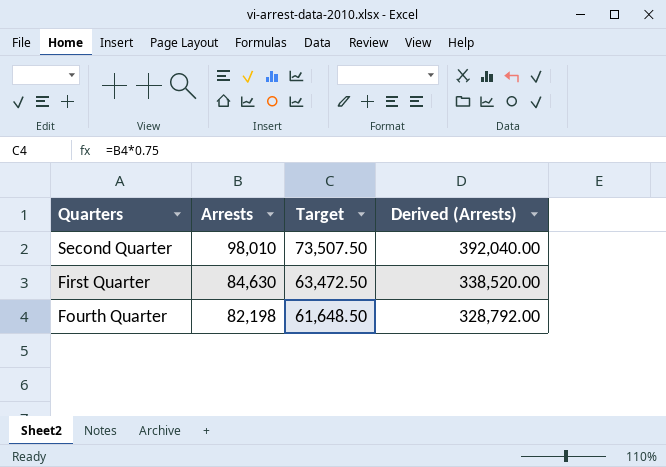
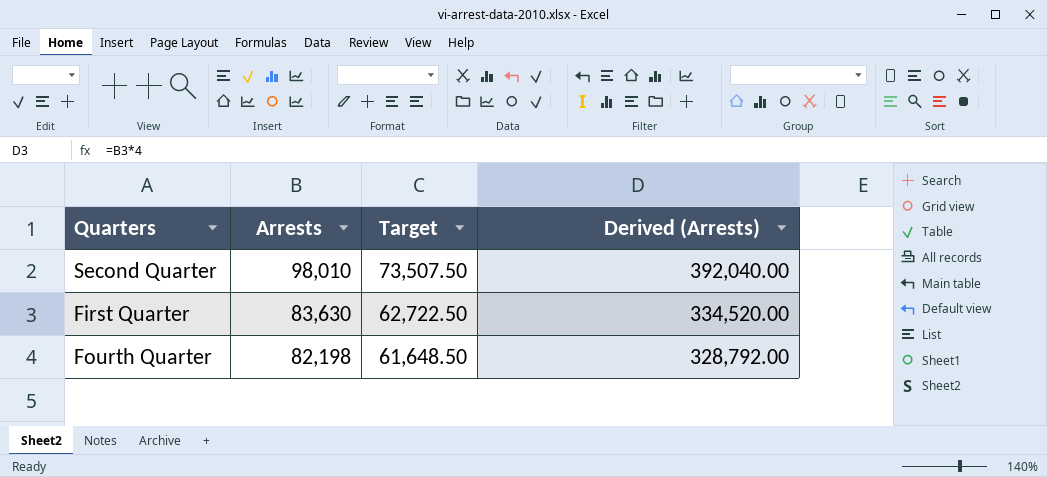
First Quarter | Arrests: 84,630 -> 83,630
First Quarter | Target: 63,472.50 -> 62,722.50
First Quarter | Derived (Arrests): 338,520.00 -> 334,520.00

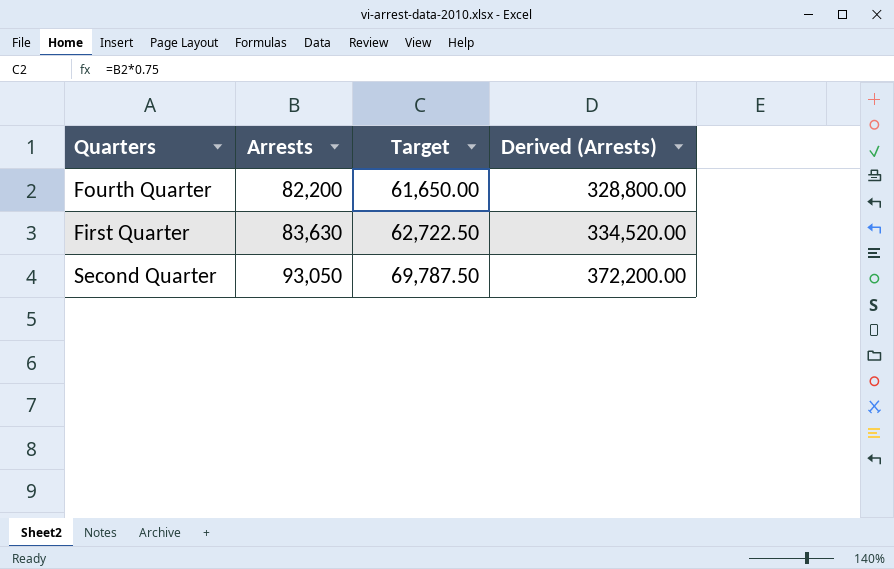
row order: Arrests descending -> Arrests ascending
Fourth Quarter | Arrests: 82,198 -> 82,200
Fourth Quarter | Target: 61,648.50 -> 61,650.00
Fourth Quarter | Derived (Arrests): 328,792.00 -> 328,800.00
Second Quarter | Arrests: 98,010 -> 93,050
Second Quarter | Target: 73,507.50 -> 69,787.50
Second Quarter | Derived (Arrests): 392,040.00 -> 372,200.00

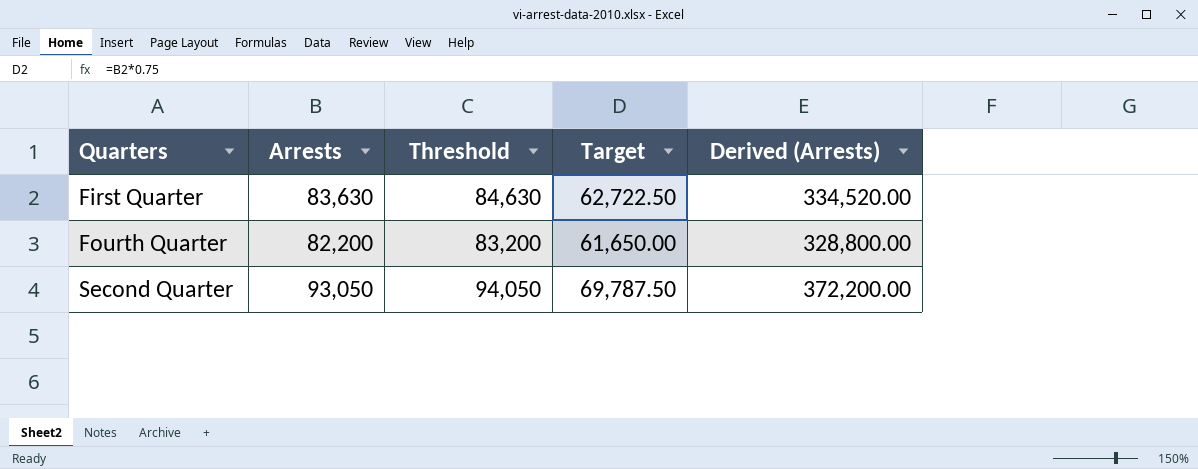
row order: Arrests ascending -> Quarters ascending
column Threshold | formula: none -> [Arrests] + 1000

